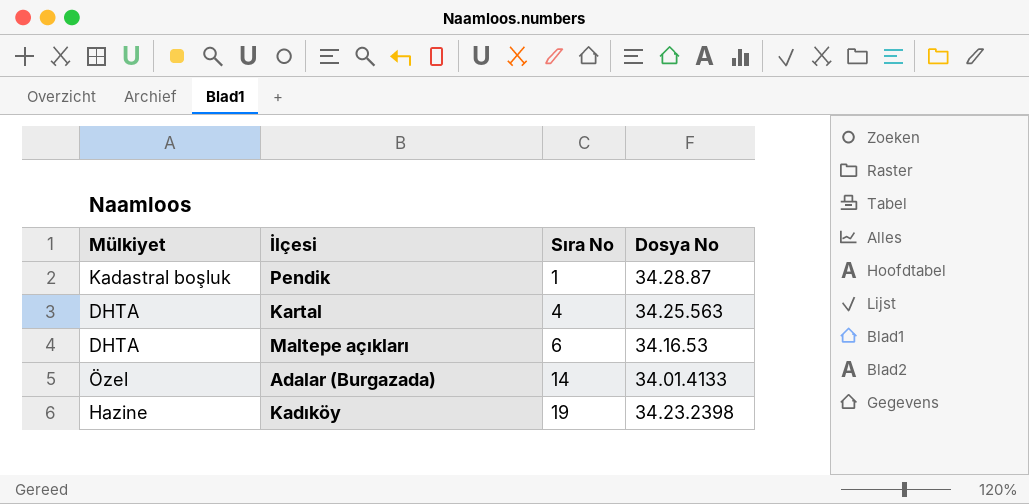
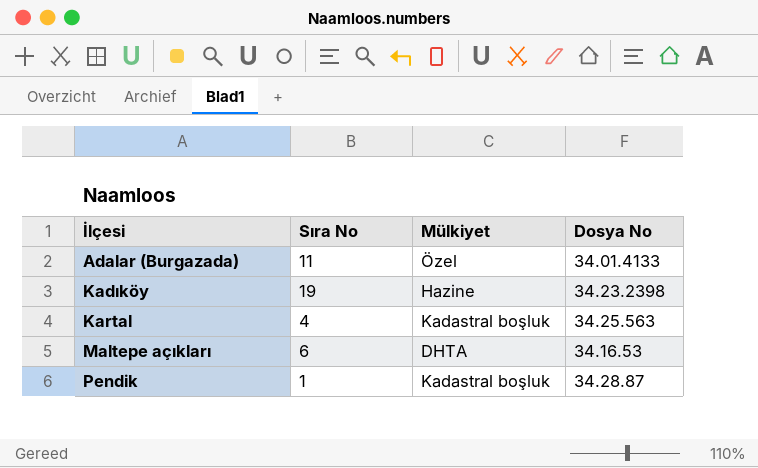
row order: Sıra No ascending -> İlçesi ascending
column Mülkiyet | position: 1 -> 3
Adalar (Burgazada) | Sıra No: 14 -> 11
Kartal | Mülkiyet: DHTA -> Kadastral boşluk

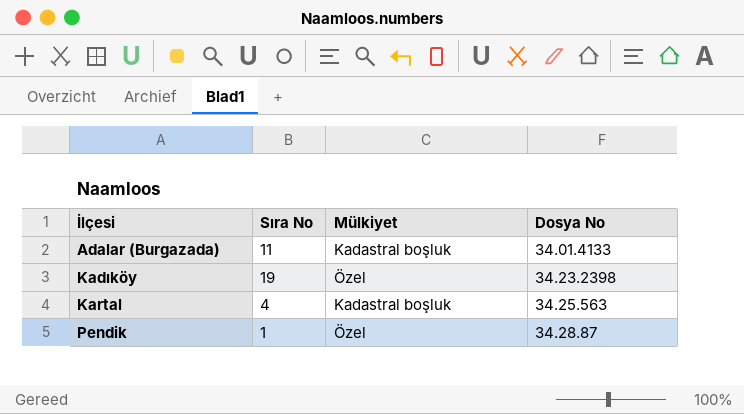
row Maltepe açıkları: 6 | DHTA | 34.16.53 -> none
Adalar (Burgazada) | Mülkiyet: Özel -> Kadastral boşluk
Kadıköy | Mülkiyet: Hazine -> Özel
Pendik | Mülkiyet: Kadastral boşluk -> Özel

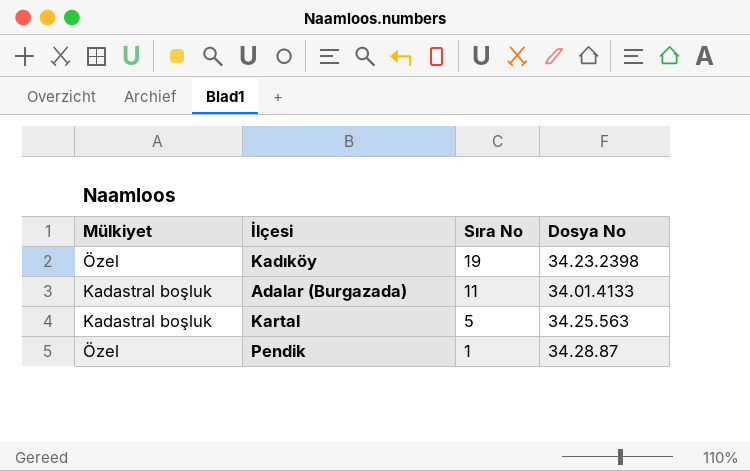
row order: İlçesi ascending -> Sıra No descending
column Mülkiyet | position: 3 -> 1
Kartal | Sıra No: 4 -> 5

